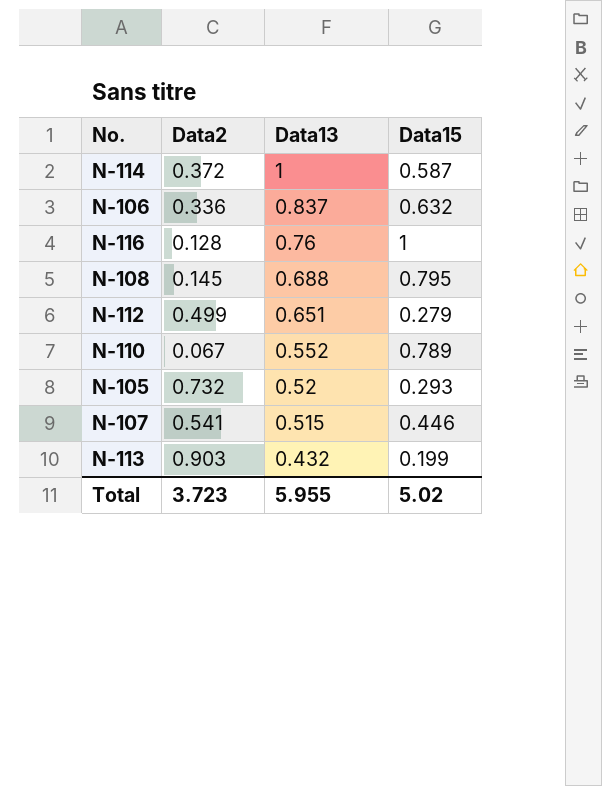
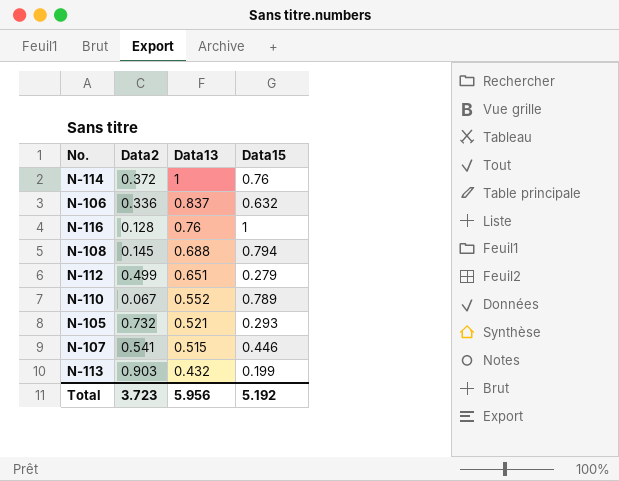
N-114 | Data15: 0.587 -> 0.76
N-108 | Data15: 0.795 -> 0.794
N-105 | Data13: 0.52 -> 0.521
Total | Data13: 5.955 -> 5.956
Total | Data15: 5.02 -> 5.192

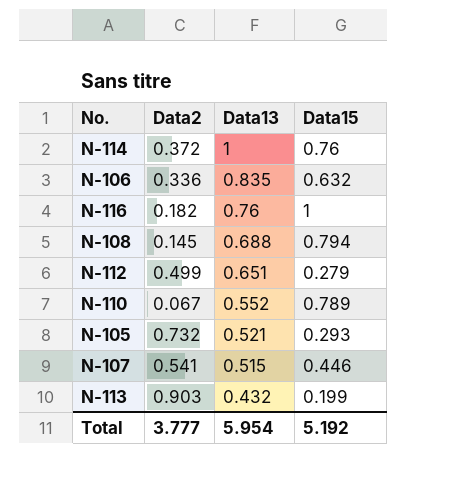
N-106 | Data13: 0.837 -> 0.835
N-116 | Data2: 0.128 -> 0.182
Total | Data2: 3.723 -> 3.777
Total | Data13: 5.956 -> 5.954

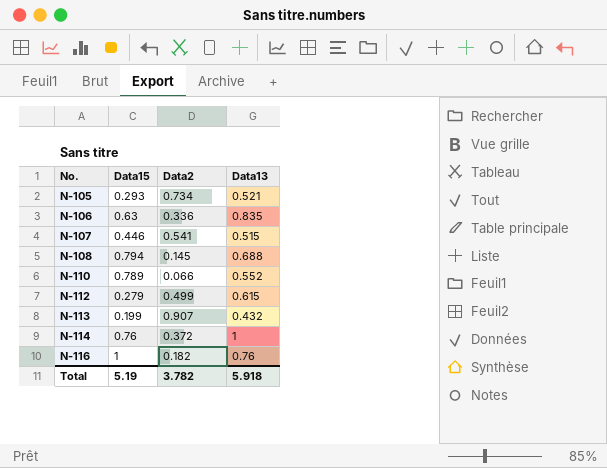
row order: Data13 descending -> No. ascending
column Data15 | position: 4 -> 2
N-105 | Data2: 0.732 -> 0.734
N-106 | Data15: 0.632 -> 0.63
N-110 | Data2: 0.067 -> 0.066
N-112 | Data13: 0.651 -> 0.615
N-113 | Data2: 0.903 -> 0.907
Total | Data15: 5.192 -> 5.19
Total | Data2: 3.777 -> 3.782
Total | Data13: 5.954 -> 5.918

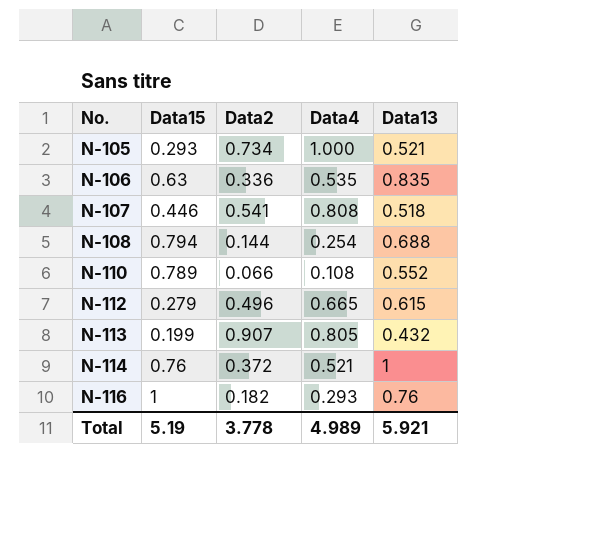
column Data4 | position: none -> 4
N-107 | Data13: 0.515 -> 0.518
N-108 | Data2: 0.145 -> 0.144
N-112 | Data2: 0.499 -> 0.496
Total | Data2: 3.782 -> 3.778
Total | Data13: 5.918 -> 5.921

